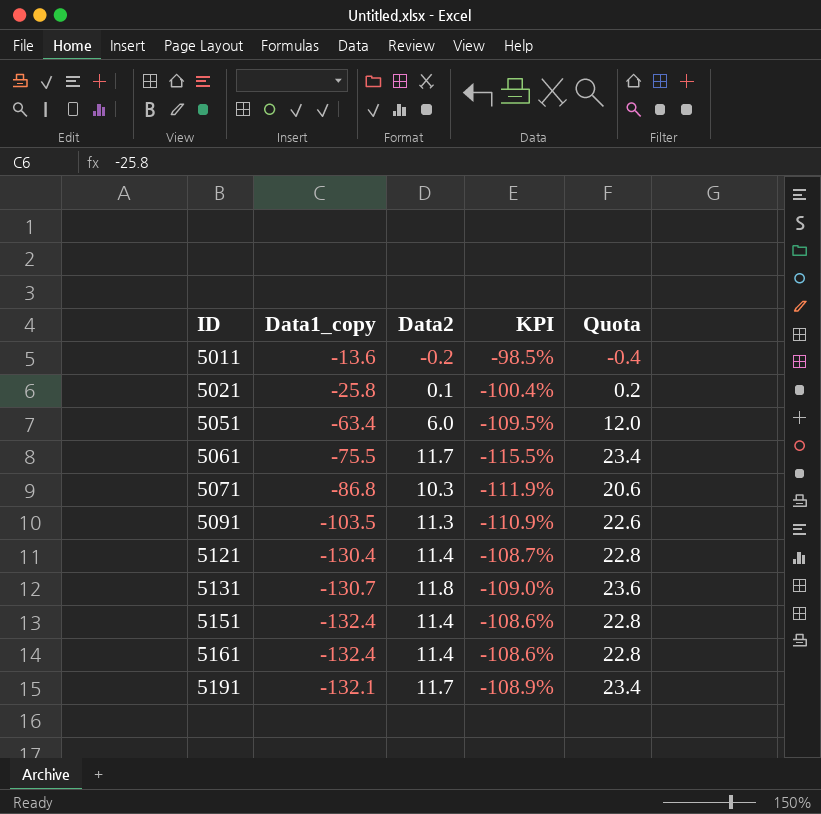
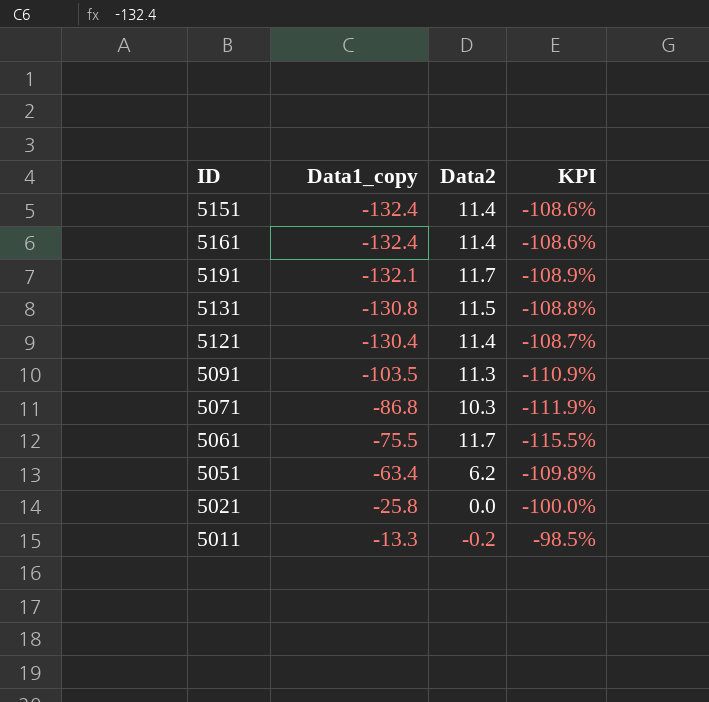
row order: ID ascending -> Data1_copy ascending
column Quota | formula: [Data2] * 2 -> none
5131 | Data1_copy: -130.7 -> -130.8
5131 | Data2: 11.8 -> 11.5
5131 | KPI: -109.0% -> -108.8%
5051 | Data2: 6.0 -> 6.2
5051 | KPI: -109.5% -> -109.8%
5021 | Data2: 0.1 -> 0.0
5021 | KPI: -100.4% -> -100.0%
5011 | Data1_copy: -13.6 -> -13.3

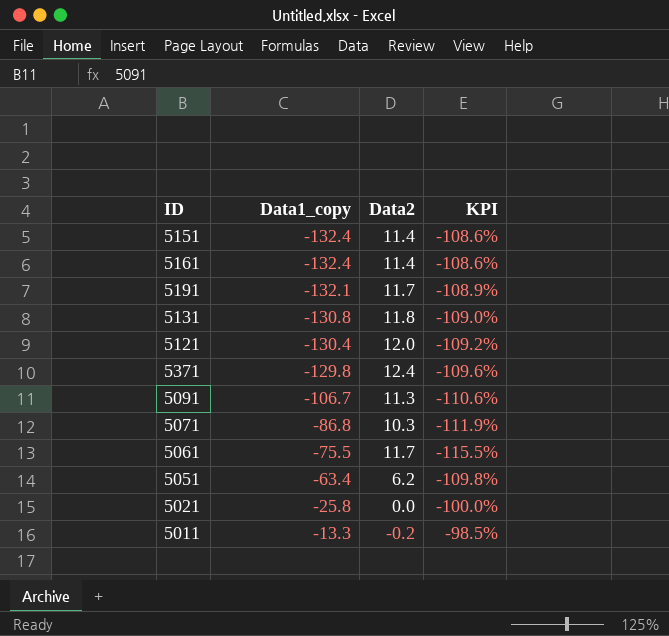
5131 | Data2: 11.5 -> 11.8
5131 | KPI: -108.8% -> -109.0%
5121 | Data2: 11.4 -> 12.0
5121 | KPI: -108.7% -> -109.2%
row 5371: none -> -129.8 | 12.4 | -109.6%
5091 | Data1_copy: -103.5 -> -106.7
5091 | KPI: -110.9% -> -110.6%

